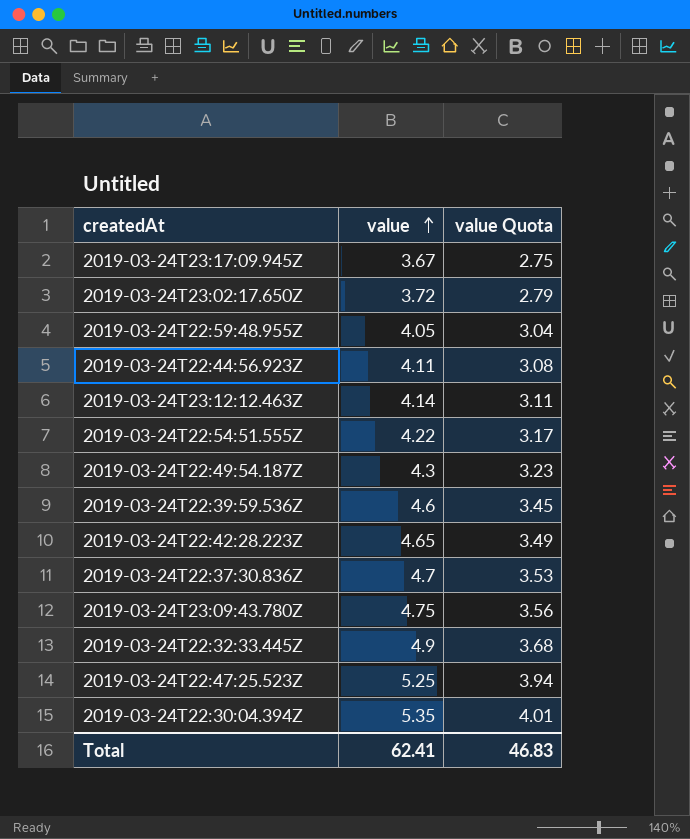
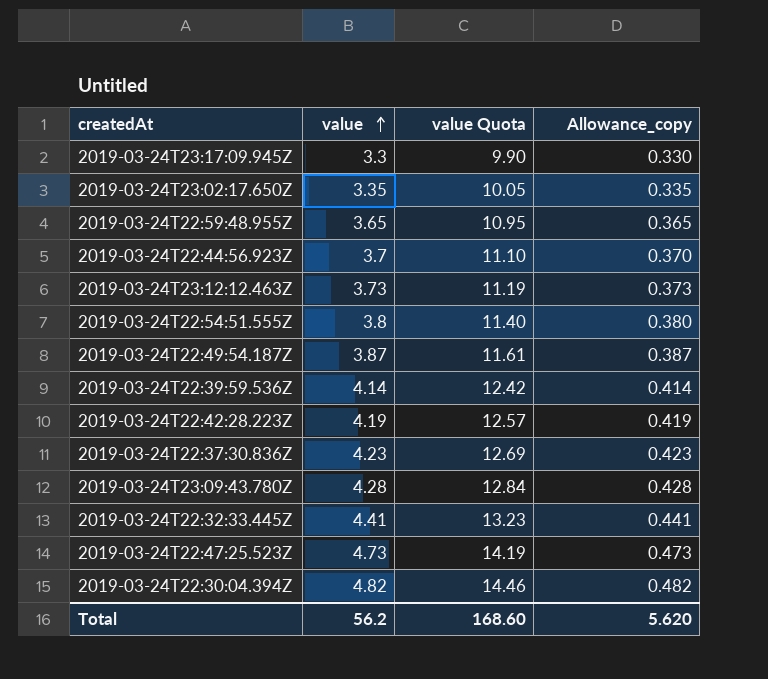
column value Quota | formula: [value] * 0.75 -> [value] * 3
column Allowance_copy | formula: none -> [value] * 0.1
2019-03-24T23:17:09.945Z | value: 3.67 -> 3.3
2019-03-24T23:02:17.650Z | value: 3.72 -> 3.35
2019-03-24T22:59:48.955Z | value: 4.05 -> 3.65
2019-03-24T22:44:56.923Z | value: 4.11 -> 3.7
2019-03-24T23:12:12.463Z | value: 4.14 -> 3.73
2019-03-24T22:54:51.555Z | value: 4.22 -> 3.8
2019-03-24T22:49:54.187Z | value: 4.3 -> 3.87
2019-03-24T22:39:59.536Z | value: 4.6 -> 4.14
2019-03-24T22:42:28.223Z | value: 4.65 -> 4.19
2019-03-24T22:37:30.836Z | value: 4.7 -> 4.23
2019-03-24T23:09:43.780Z | value: 4.75 -> 4.28
2019-03-24T22:32:33.445Z | value: 4.9 -> 4.41
2019-03-24T22:47:25.523Z | value: 5.25 -> 4.73
2019-03-24T22:30:04.394Z | value: 5.35 -> 4.82
Total | value: 62.41 -> 56.2
Total | value Quota: 46.83 -> 168.60

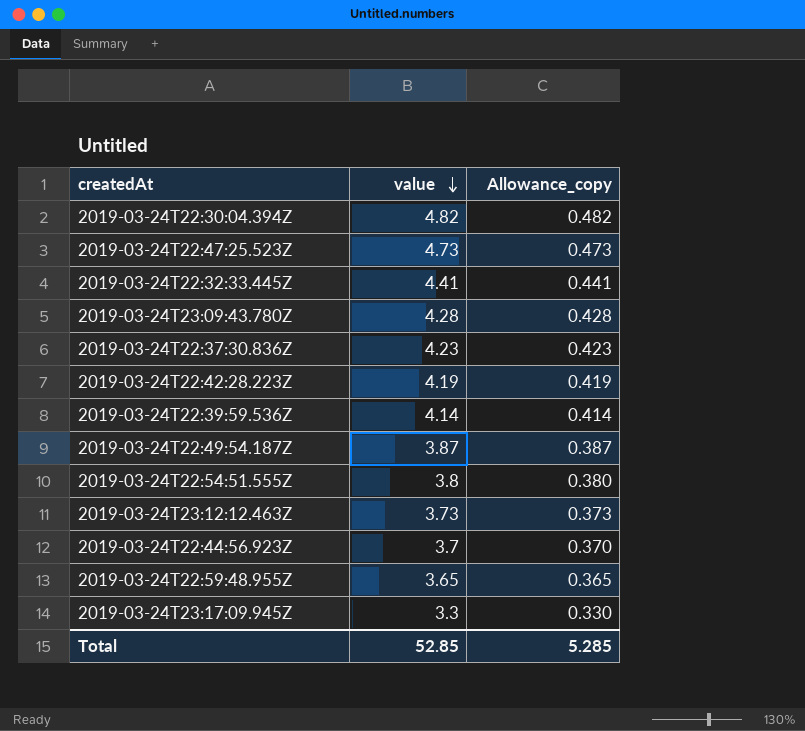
row order: value ascending -> value descending
column value Quota | formula: [value] * 3 -> none
row 2019-03-24T23:02:17.650Z: 3.35 | 10.05 | 0.335 -> none
Total | value: 56.2 -> 52.85
Total | Allowance_copy: 5.620 -> 5.285

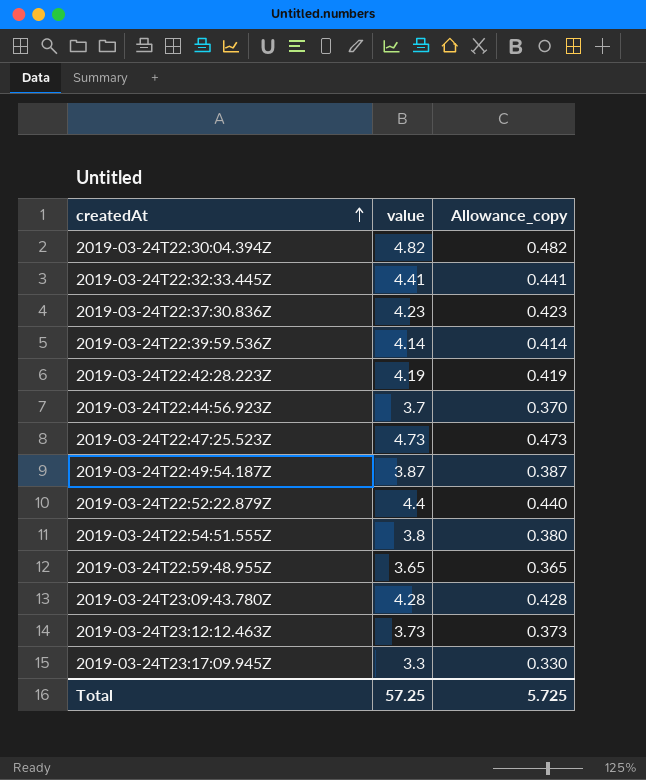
row order: value descending -> createdAt ascending
row 2019-03-24T22:52:22.879Z: none -> 4.4 | 0.440
Total | value: 52.85 -> 57.25
Total | Allowance_copy: 5.285 -> 5.725

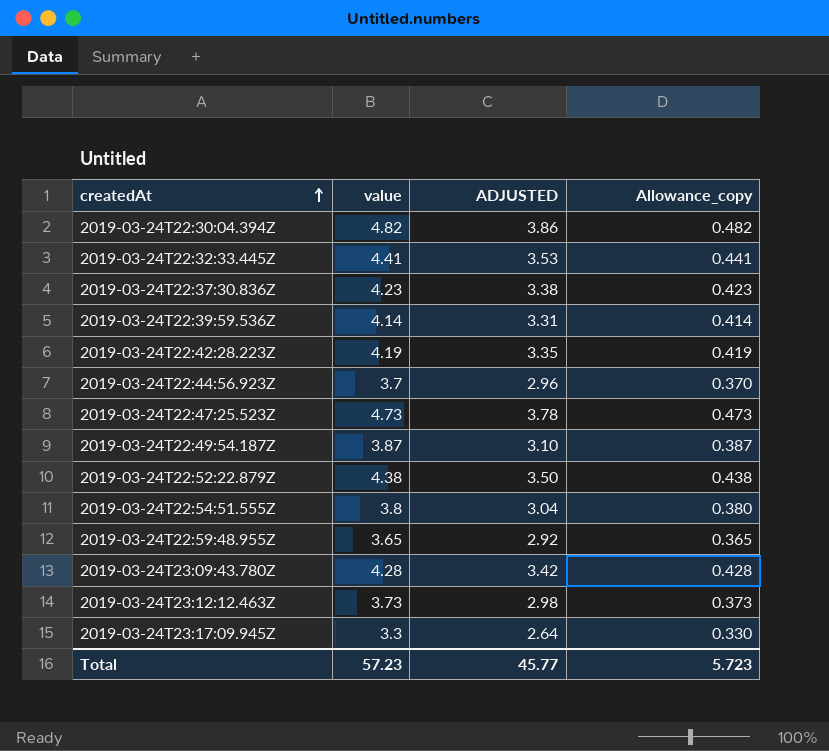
column ADJUSTED | formula: none -> [value] * 0.8
2019-03-24T22:52:22.879Z | value: 4.4 -> 4.38
2019-03-24T22:52:22.879Z | Allowance_copy: 0.440 -> 0.438
Total | value: 57.25 -> 57.23
Total | Allowance_copy: 5.725 -> 5.723

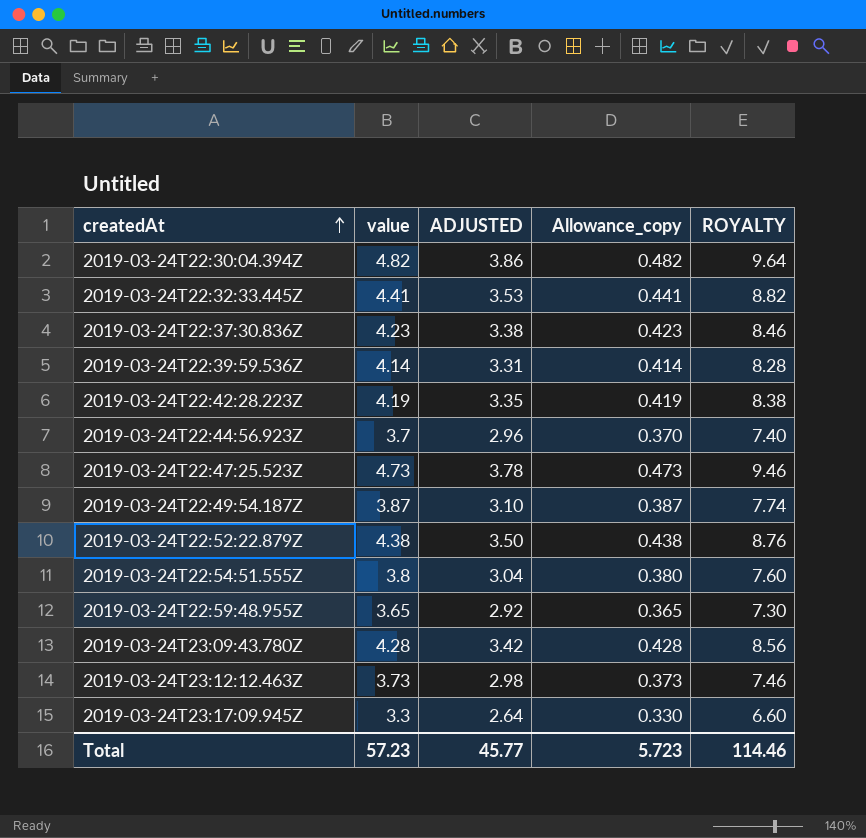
column ROYALTY | formula: none -> [value] * 2

